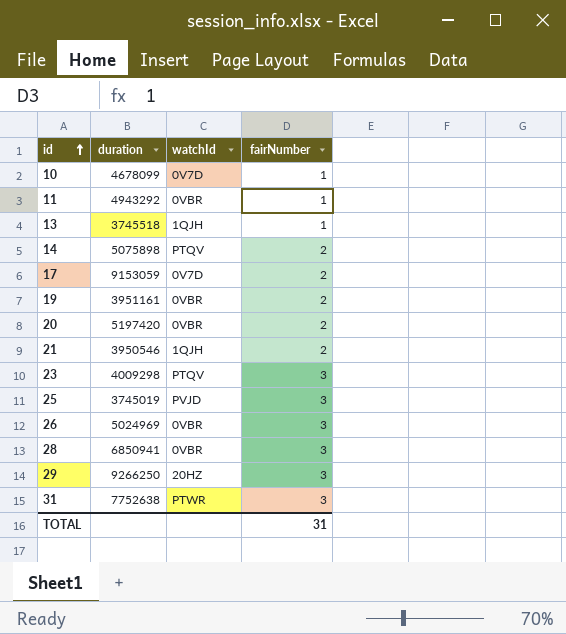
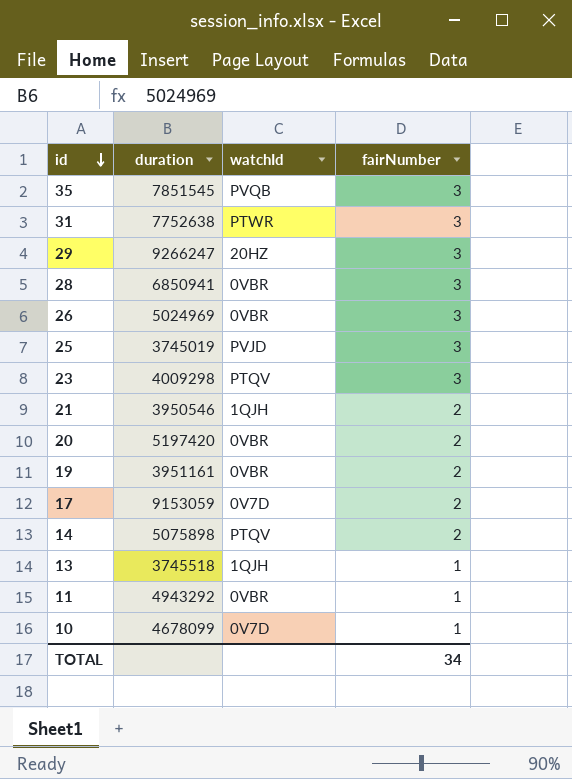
row order: id ascending -> id descending
row 35: none -> 7851545 | PVQB | 3
29 | duration: 9266250 -> 9266247
TOTAL | fairNumber: 31 -> 34

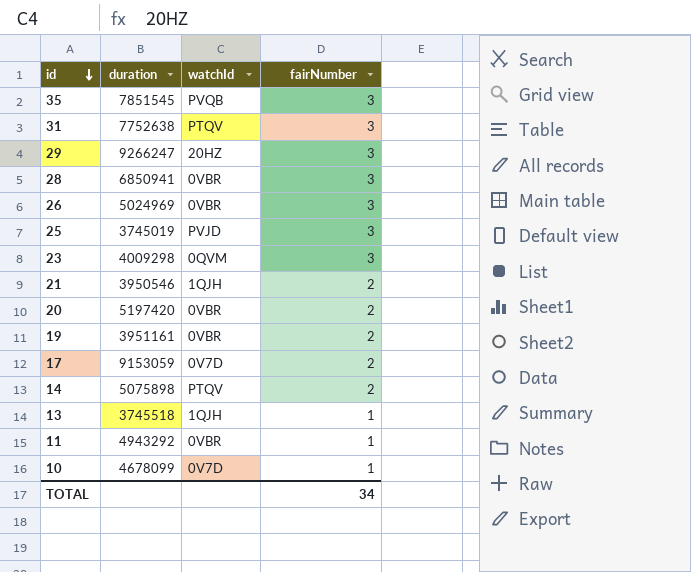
31 | watchId: PTWR -> PTQV
23 | watchId: PTQV -> 0QVM

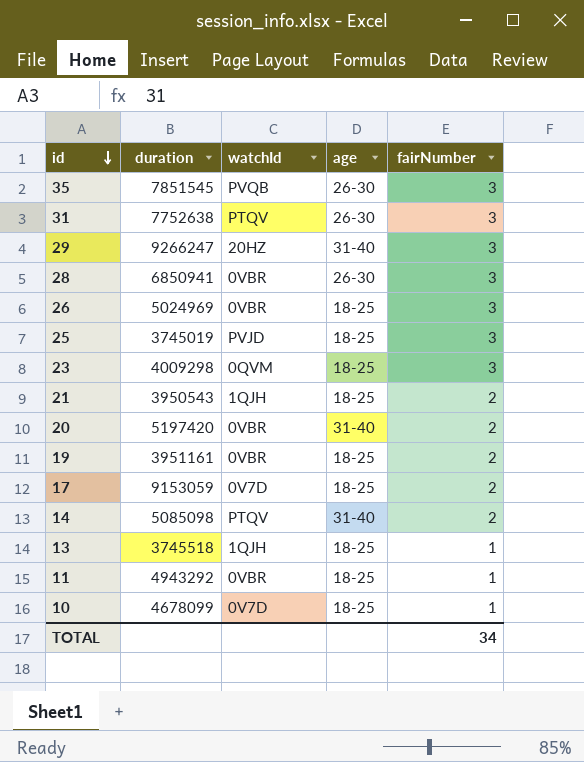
column age | position: none -> 4
21 | duration: 3950546 -> 3950543
14 | duration: 5075898 -> 5085098

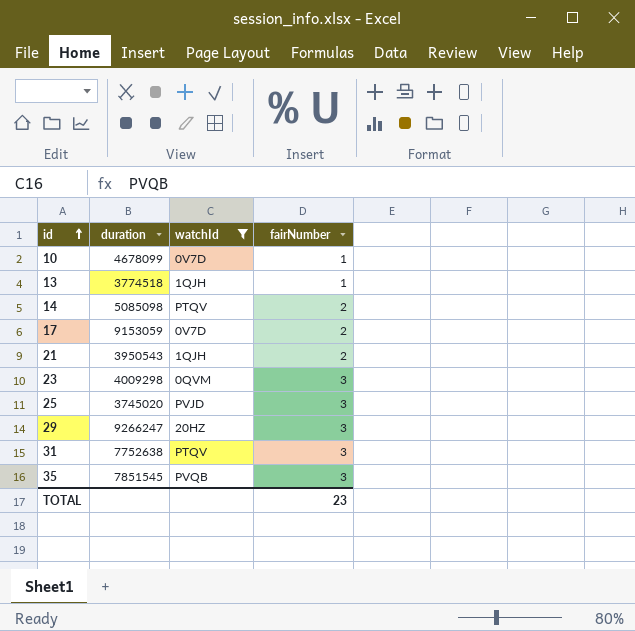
filter: none -> watchId != 0VBR
row order: id descending -> id ascending
column age | position: 4 -> none
13 | duration: 3745518 -> 3774518
25 | duration: 3745019 -> 3745020
TOTAL | fairNumber: 34 -> 23

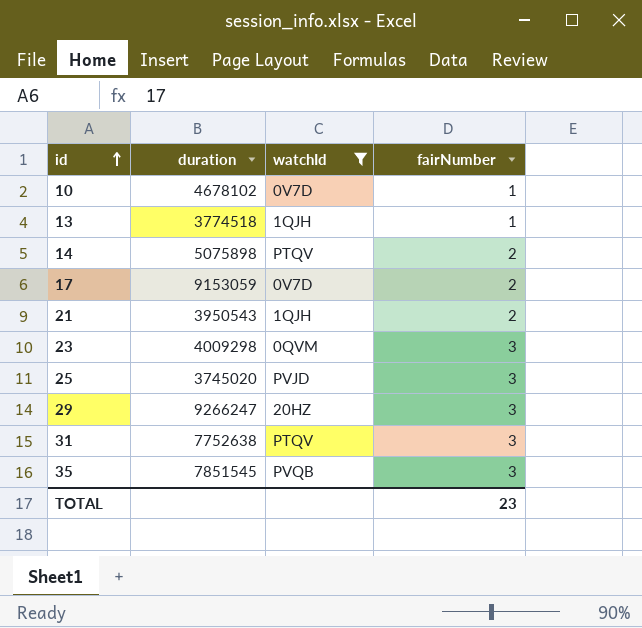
10 | duration: 4678099 -> 4678102
14 | duration: 5085098 -> 5075898

